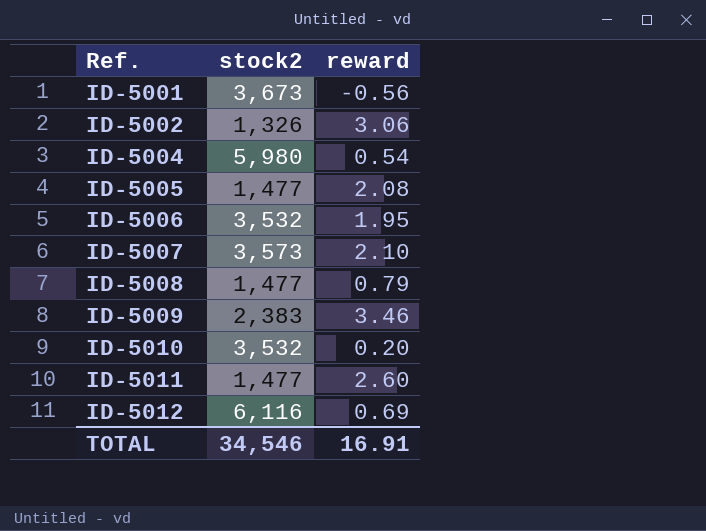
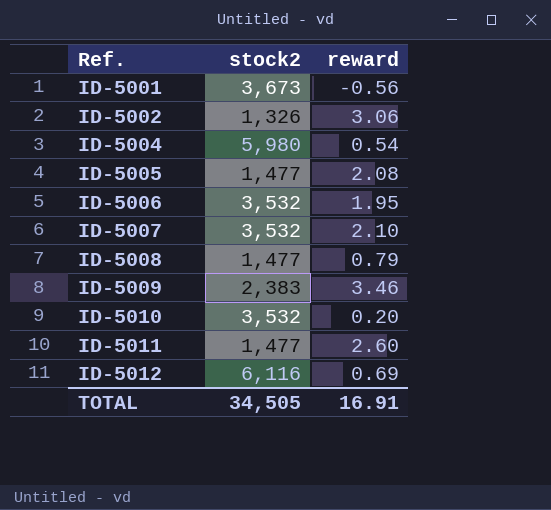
ID-5007 | stock2: 3,573 -> 3,532
TOTAL | stock2: 34,546 -> 34,505

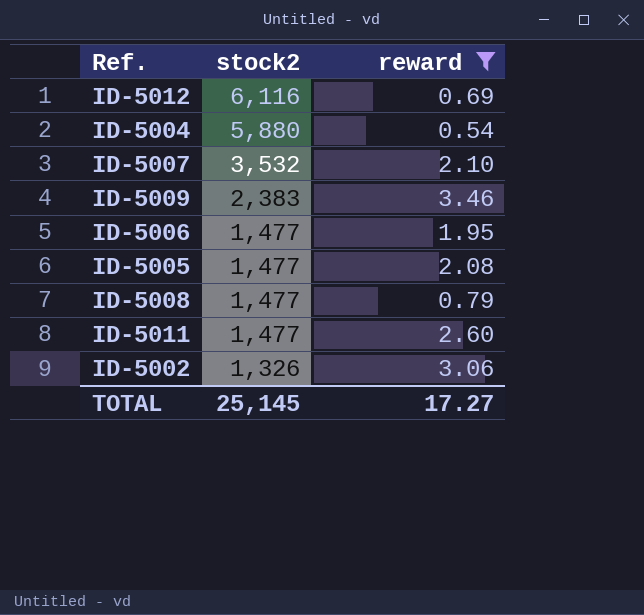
filter: none -> reward >= 0.54
row order: Ref. ascending -> stock2 descending
ID-5004 | stock2: 5,980 -> 5,880
ID-5006 | stock2: 3,532 -> 1,477
TOTAL | stock2: 34,505 -> 25,145
TOTAL | reward: 16.91 -> 17.27

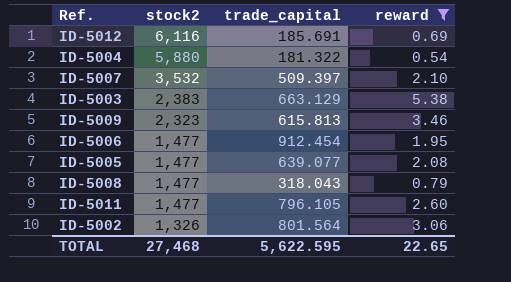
column trade_capital | position: none -> 3
row ID-5003: none -> 2,383 | 663.129 | 5.38
ID-5009 | stock2: 2,383 -> 2,323
TOTAL | stock2: 25,145 -> 27,468
TOTAL | reward: 17.27 -> 22.65

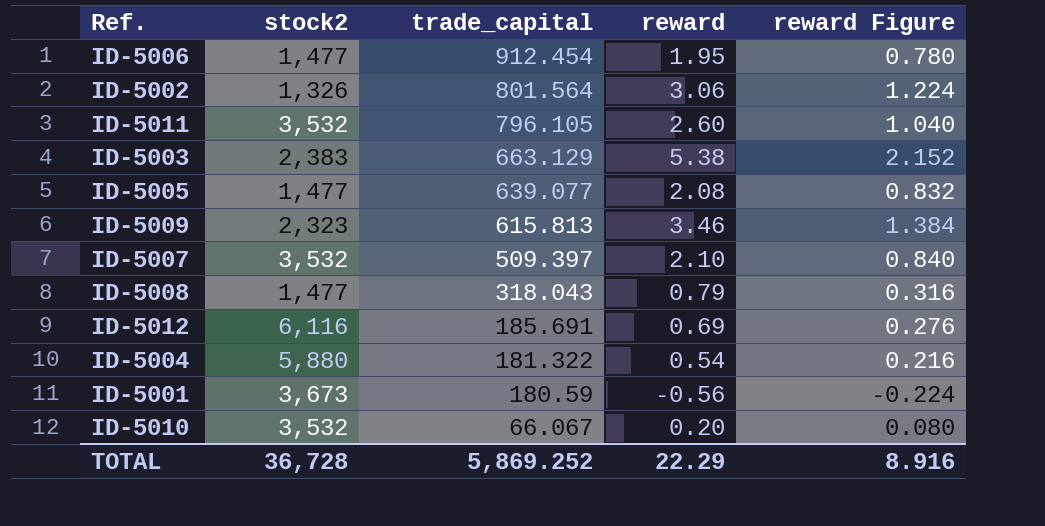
filter: reward >= 0.54 -> none
row order: stock2 descending -> trade_capital descending
column reward Figure | formula: none -> [reward] * 0.4
ID-5011 | stock2: 1,477 -> 3,532
TOTAL | stock2: 27,468 -> 36,728
TOTAL | trade_capital: 5,622.595 -> 5,869.252
TOTAL | reward: 22.65 -> 22.29

